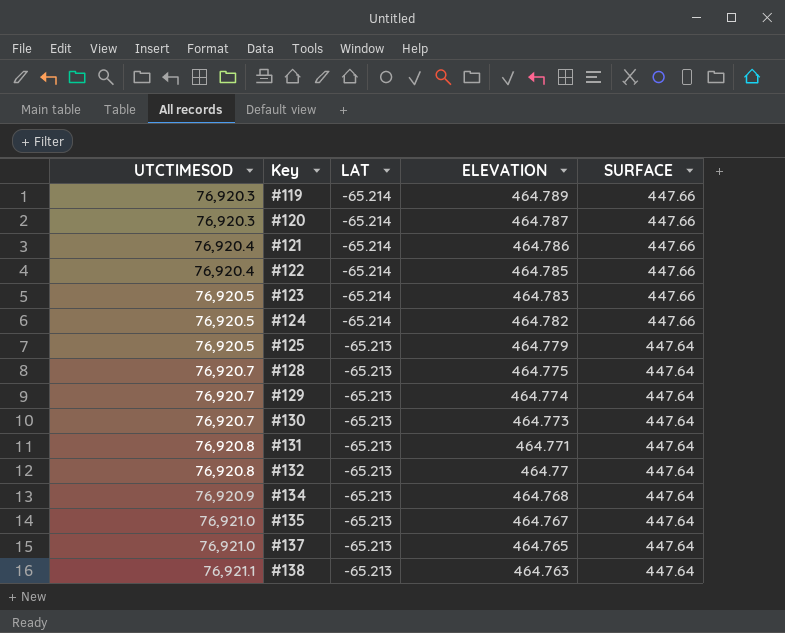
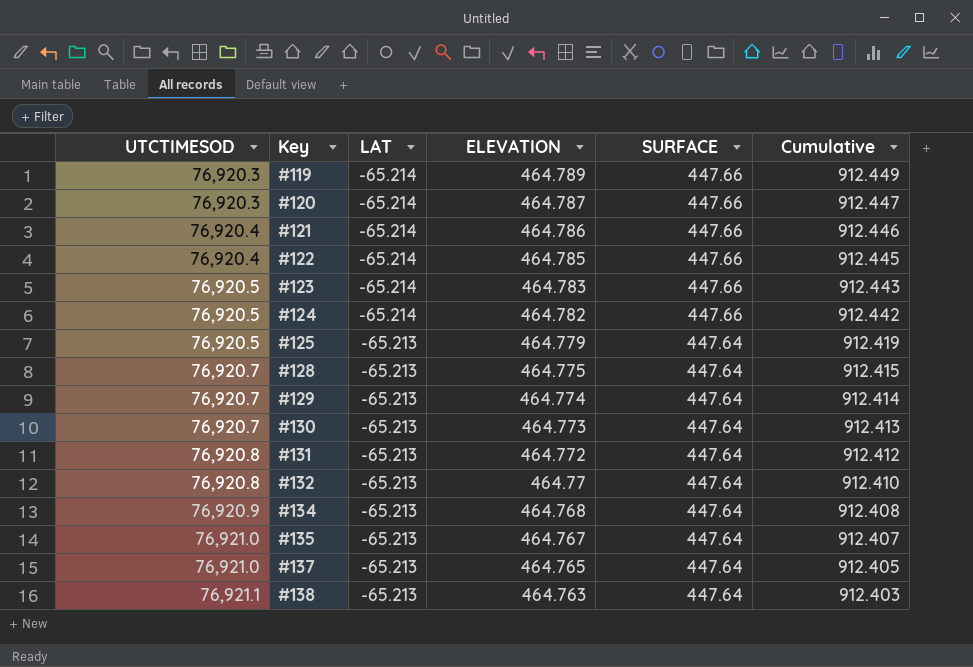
column Cumulative | formula: none -> [ELEVATION] + [SURFACE]
#131 | ELEVATION: 464.771 -> 464.772

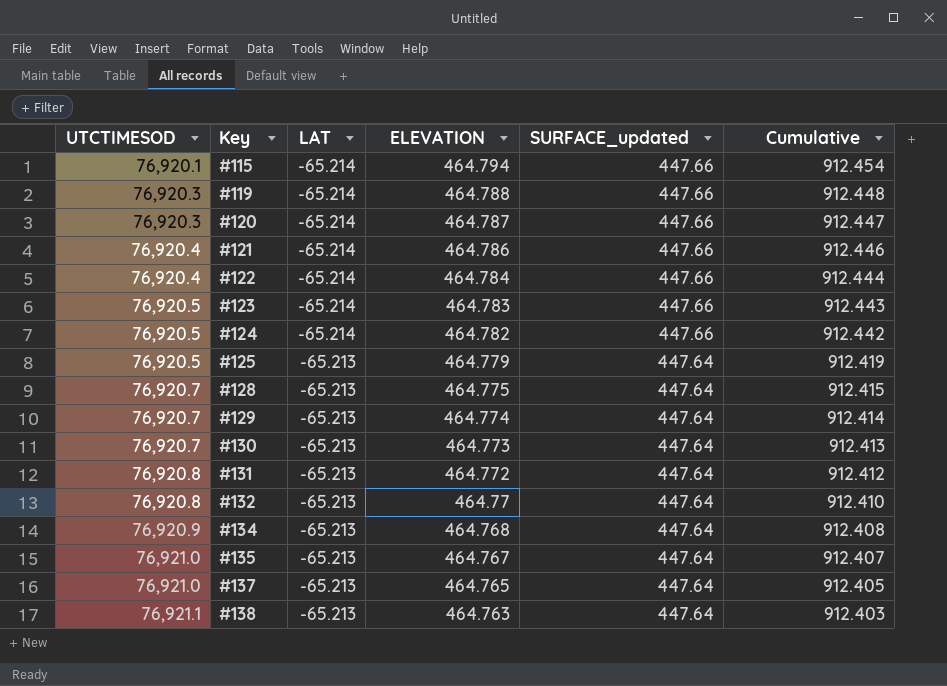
column name: SURFACE -> SURFACE_updated
row #115: none -> 76,920.1 | -65.214 | 464.794 | 447.66 | 912.454
#119 | ELEVATION: 464.789 -> 464.788
#119 | Cumulative: 912.449 -> 912.448
#122 | ELEVATION: 464.785 -> 464.784
#122 | Cumulative: 912.445 -> 912.444

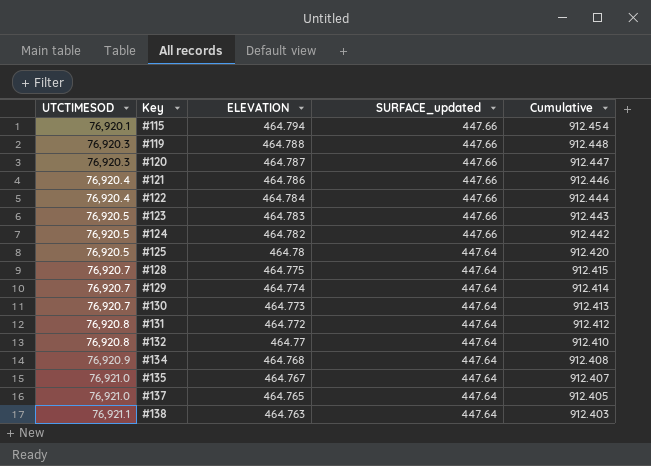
column LAT | position: 3 -> none
#125 | ELEVATION: 464.779 -> 464.78
#125 | Cumulative: 912.419 -> 912.420

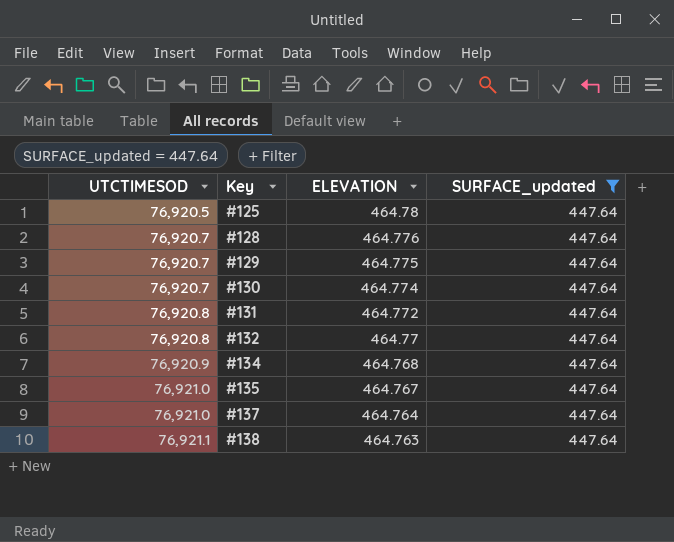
filter: none -> SURFACE_updated = 447.64
column Cumulative | formula: [ELEVATION] + [SURFACE_updated] -> none
#128 | ELEVATION: 464.775 -> 464.776
#129 | ELEVATION: 464.774 -> 464.775
#130 | ELEVATION: 464.773 -> 464.774
#137 | ELEVATION: 464.765 -> 464.764

